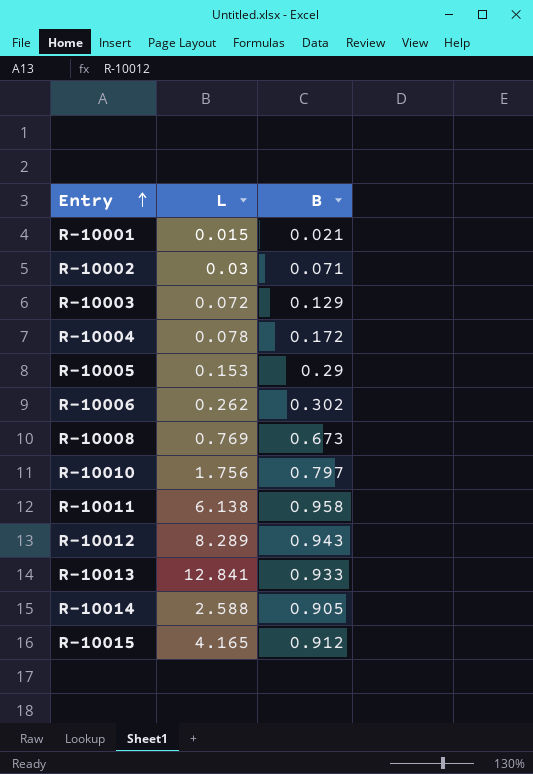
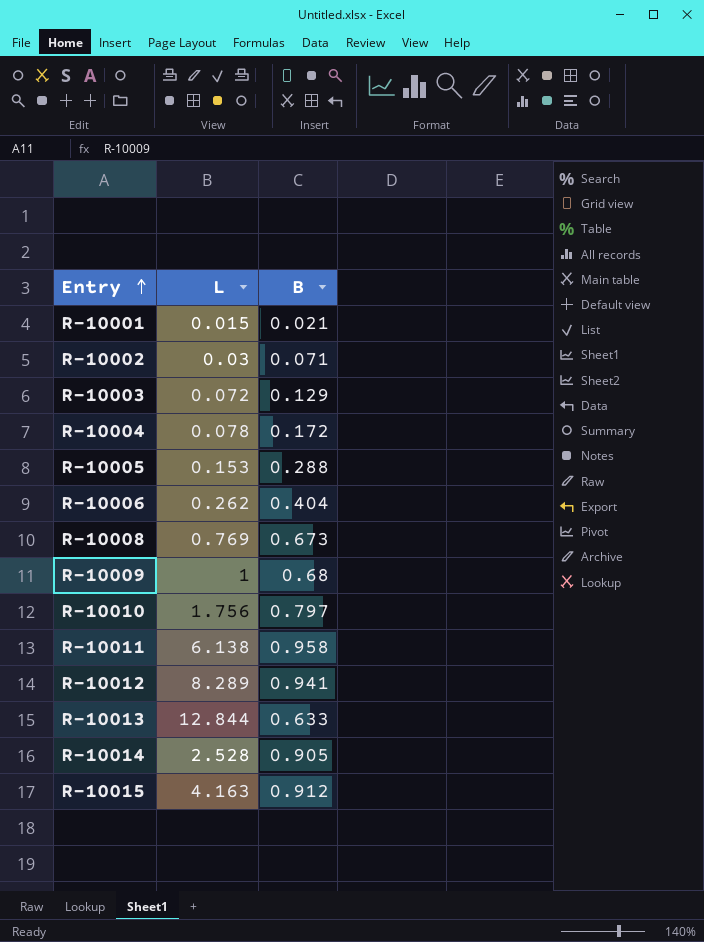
R-10005 | B: 0.29 -> 0.288
R-10006 | B: 0.302 -> 0.404
row R-10009: none -> 1 | 0.68
R-10012 | B: 0.943 -> 0.941
R-10013 | L: 12.841 -> 12.844
R-10013 | B: 0.933 -> 0.633
R-10014 | L: 2.588 -> 2.528
R-10015 | L: 4.165 -> 4.163

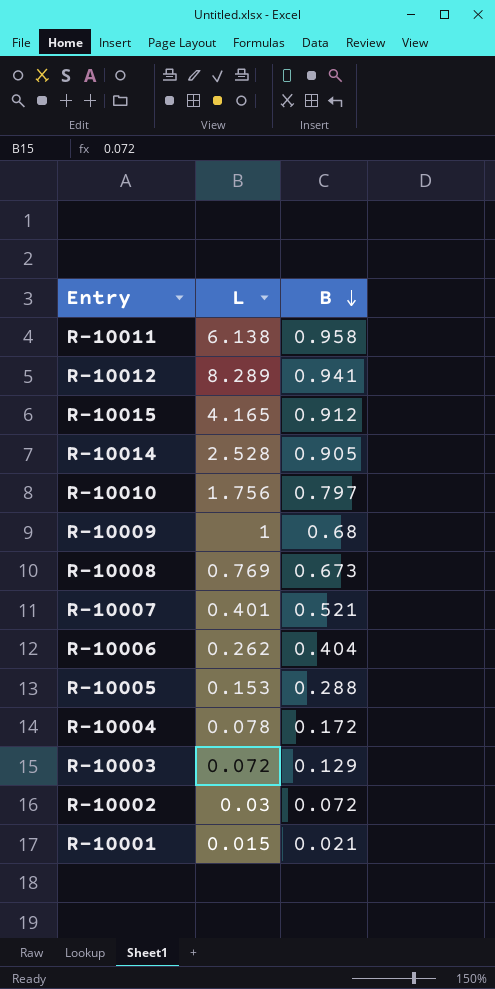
row order: Entry ascending -> B descending
row R-10013: 12.844 | 0.633 -> none
R-10015 | L: 4.163 -> 4.165
row R-10007: none -> 0.401 | 0.521
R-10002 | B: 0.071 -> 0.072

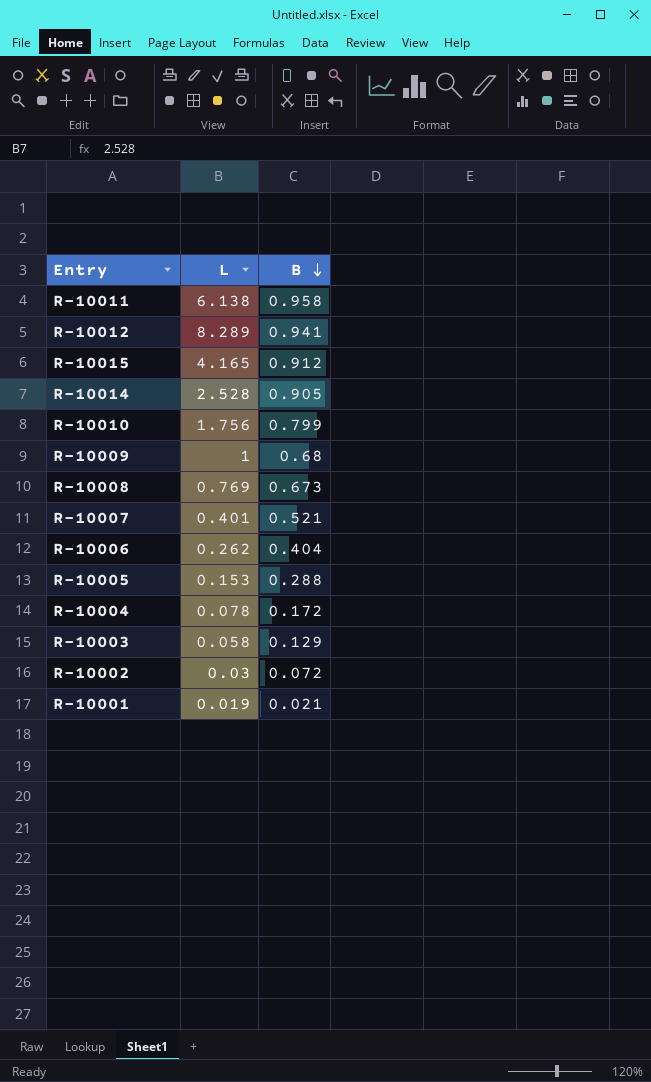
R-10010 | B: 0.797 -> 0.799
R-10003 | L: 0.072 -> 0.058
R-10001 | L: 0.015 -> 0.019

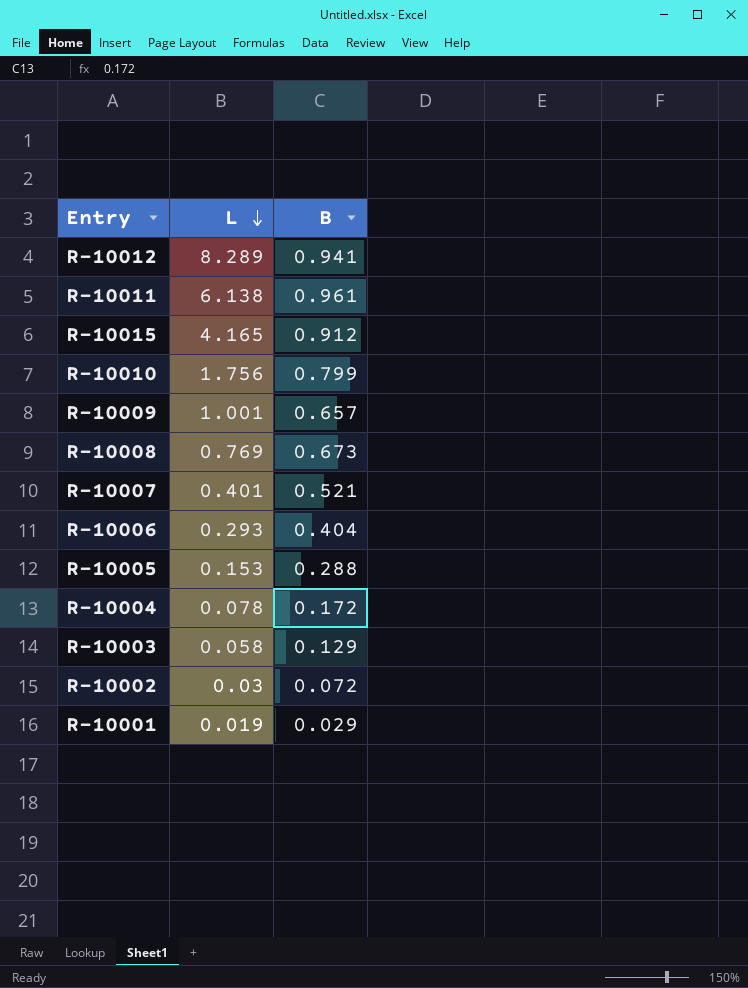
row order: B descending -> L descending
row R-10014: 2.528 | 0.905 -> none
R-10011 | B: 0.958 -> 0.961
R-10009 | L: 1 -> 1.001
R-10009 | B: 0.68 -> 0.657
R-10006 | L: 0.262 -> 0.293
R-10001 | B: 0.021 -> 0.029

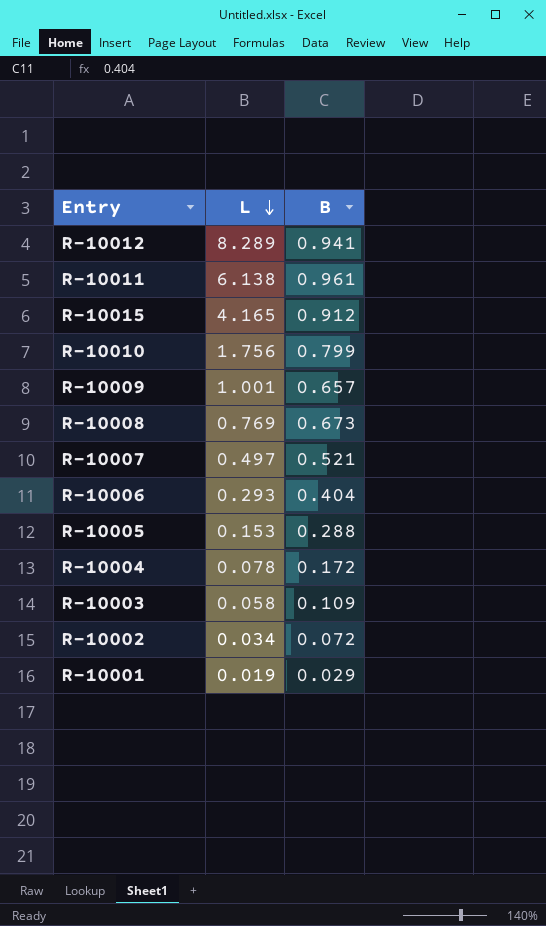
R-10007 | L: 0.401 -> 0.497
R-10003 | B: 0.129 -> 0.109
R-10002 | L: 0.03 -> 0.034

